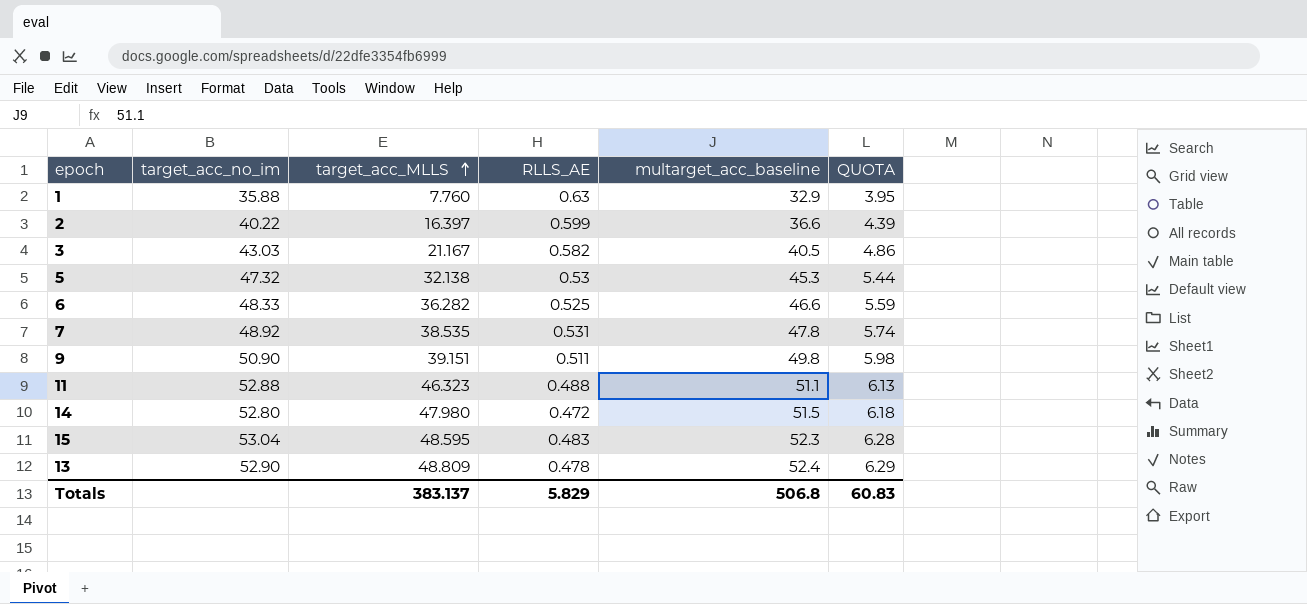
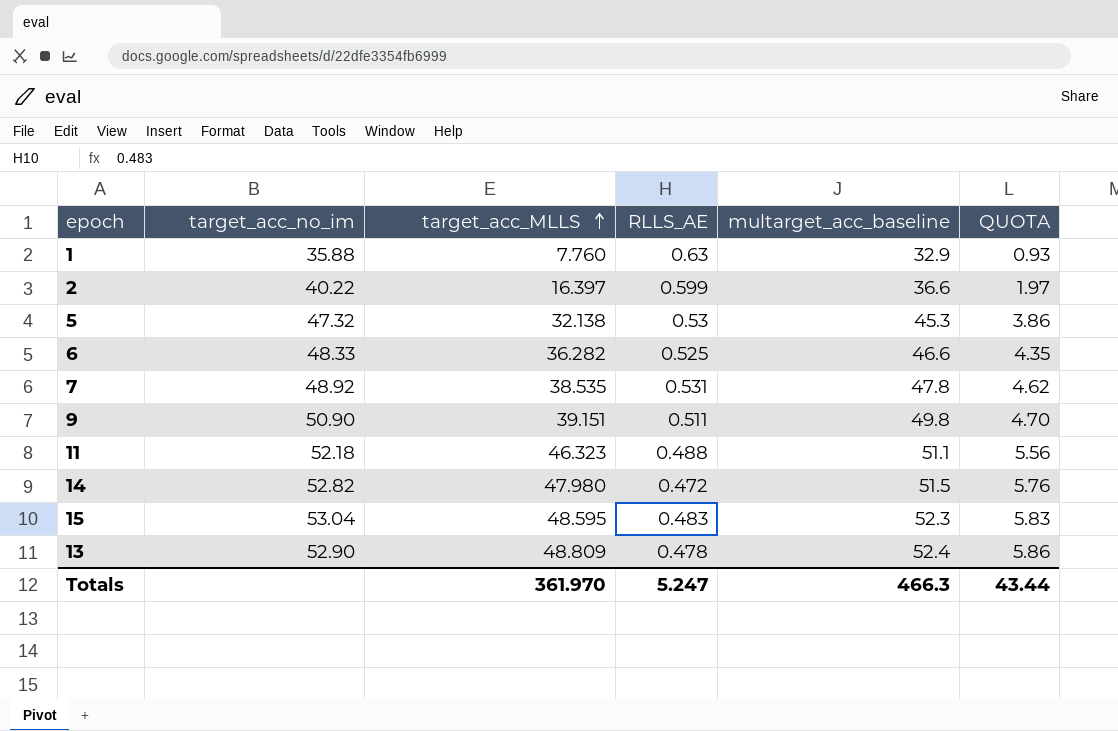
column QUOTA | formula: [multarget_acc_baseline] * 0.12 -> [target_acc_MLLS] * 0.12
row 3: 43.03 | 21.167 | 0.582 | 40.5 | 4.86 -> none
11 | target_acc_no_im: 52.88 -> 52.18
14 | target_acc_no_im: 52.80 -> 52.82
Totals | target_acc_MLLS: 383.137 -> 361.970
Totals | RLLS_AE: 5.829 -> 5.247
Totals | multarget_acc_baseline: 506.8 -> 466.3
Totals | QUOTA: 60.83 -> 43.44

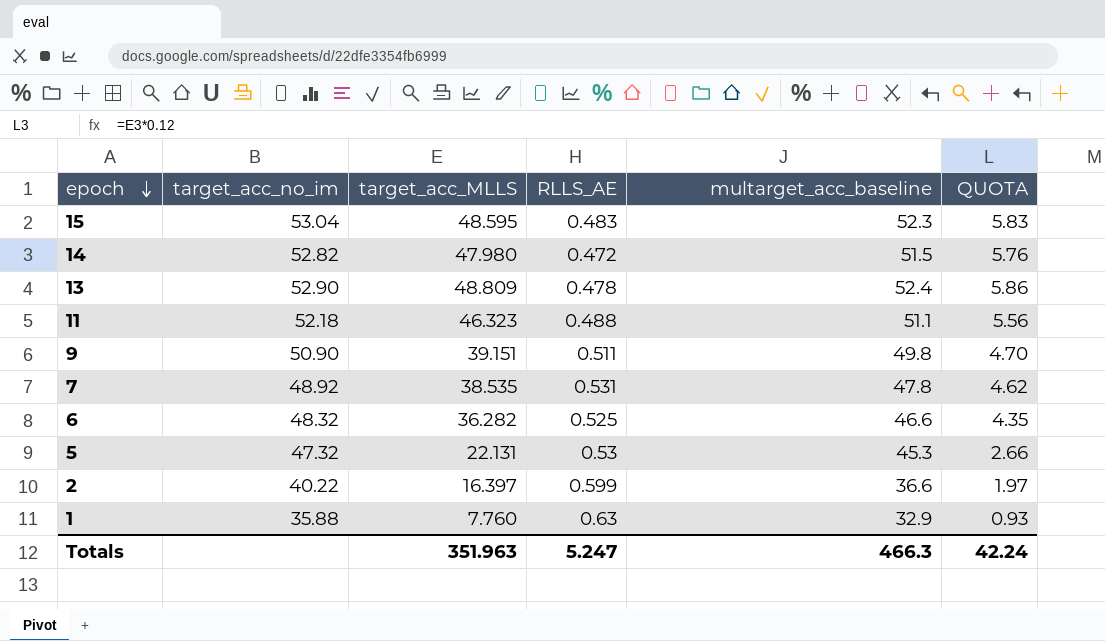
row order: target_acc_MLLS ascending -> epoch descending
6 | target_acc_no_im: 48.33 -> 48.32
5 | target_acc_MLLS: 32.138 -> 22.131
5 | QUOTA: 3.86 -> 2.66
Totals | target_acc_MLLS: 361.970 -> 351.963
Totals | QUOTA: 43.44 -> 42.24

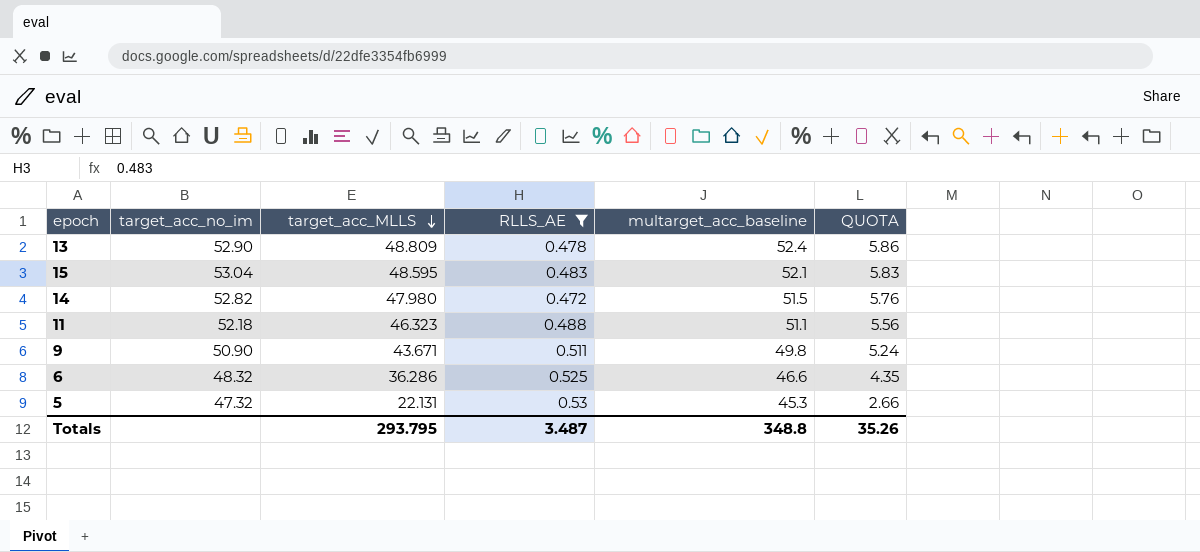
filter: none -> RLLS_AE <= 0.53
row order: epoch descending -> target_acc_MLLS descending
15 | multarget_acc_baseline: 52.3 -> 52.1
9 | target_acc_MLLS: 39.151 -> 43.671
9 | QUOTA: 4.70 -> 5.24
6 | target_acc_MLLS: 36.282 -> 36.286
Totals | target_acc_MLLS: 351.963 -> 293.795
Totals | RLLS_AE: 5.247 -> 3.487
Totals | multarget_acc_baseline: 466.3 -> 348.8
Totals | QUOTA: 42.24 -> 35.26

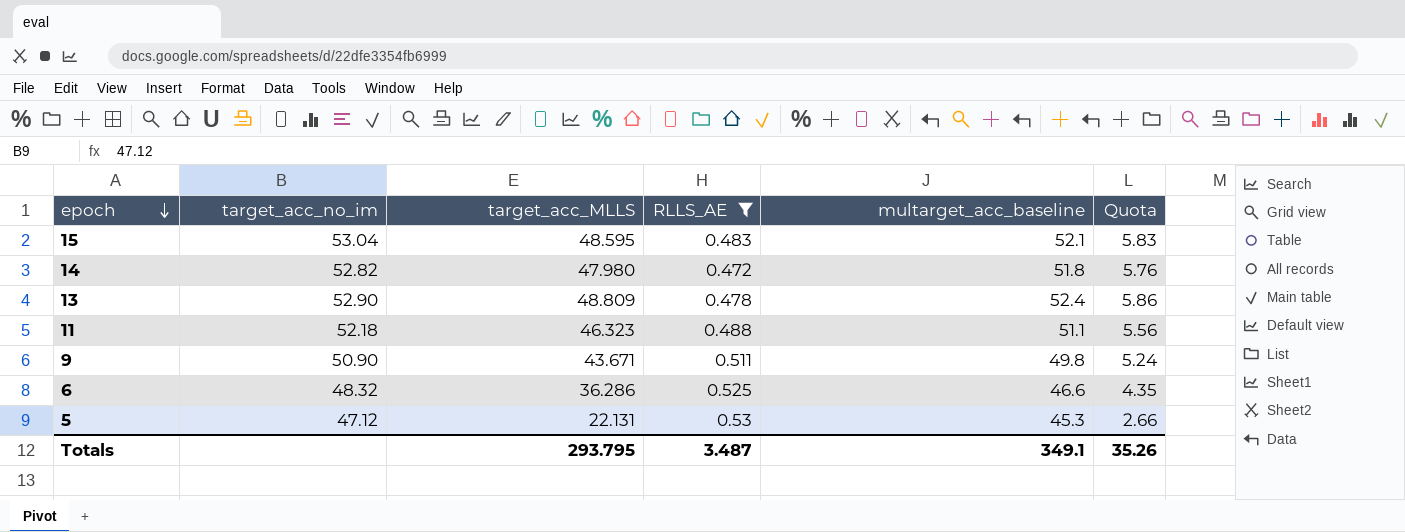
row order: target_acc_MLLS descending -> epoch descending
column name: QUOTA -> Quota
14 | multarget_acc_baseline: 51.5 -> 51.8
5 | target_acc_no_im: 47.32 -> 47.12
Totals | multarget_acc_baseline: 348.8 -> 349.1

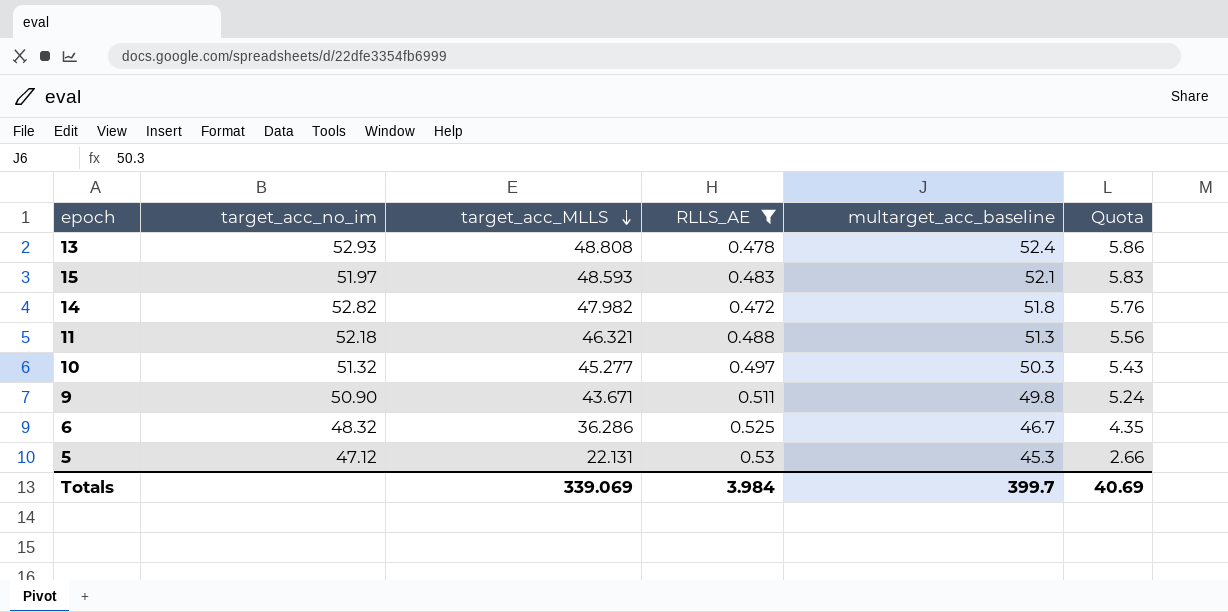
row order: epoch descending -> target_acc_MLLS descending
13 | target_acc_no_im: 52.90 -> 52.93
13 | target_acc_MLLS: 48.809 -> 48.808
15 | target_acc_no_im: 53.04 -> 51.97
15 | target_acc_MLLS: 48.595 -> 48.593
14 | target_acc_MLLS: 47.980 -> 47.982
11 | target_acc_MLLS: 46.323 -> 46.321
11 | multarget_acc_baseline: 51.1 -> 51.3
row 10: none -> 51.32 | 45.277 | 0.497 | 50.3 | 5.43
6 | multarget_acc_baseline: 46.6 -> 46.7
Totals | target_acc_MLLS: 293.795 -> 339.069
Totals | RLLS_AE: 3.487 -> 3.984
Totals | multarget_acc_baseline: 349.1 -> 399.7
Totals | Quota: 35.26 -> 40.69

